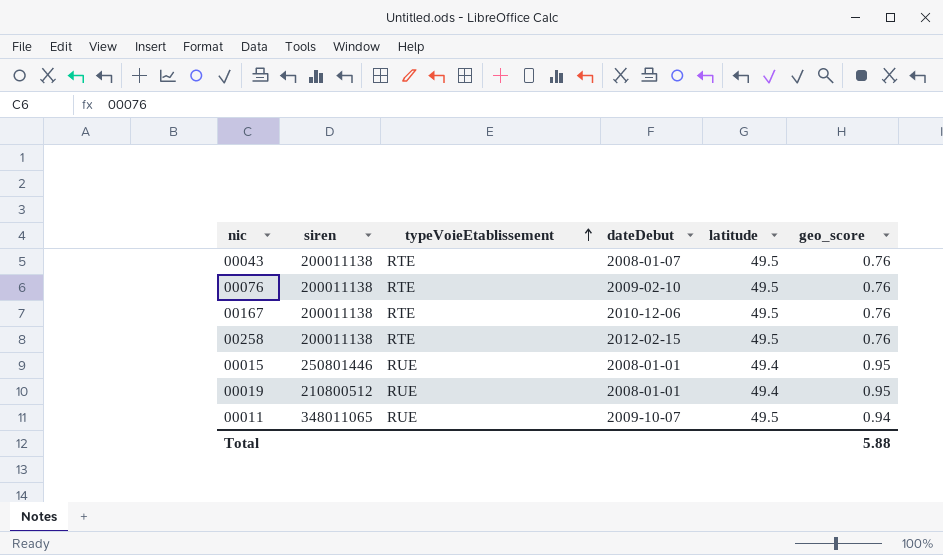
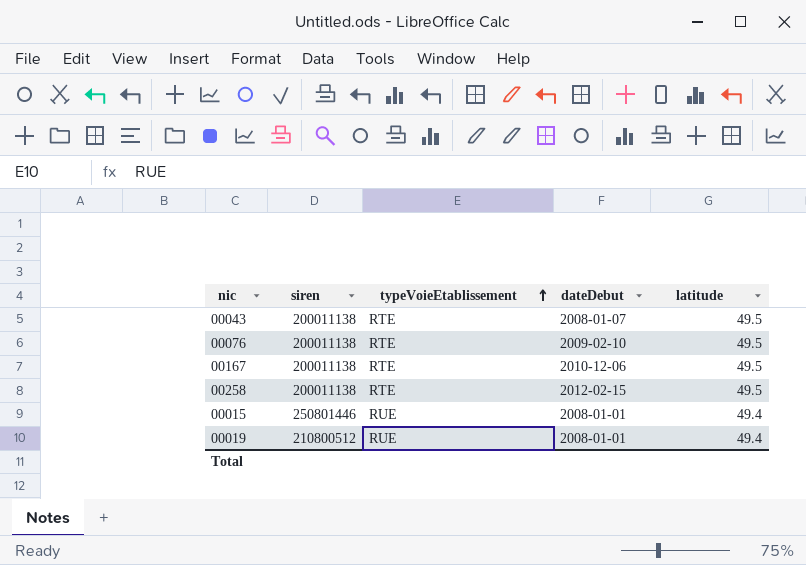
column geo_score | position: 6 -> none
row 00011: 348011065 | RUE | 2009-10-07 | 49.5 | 0.94 -> none

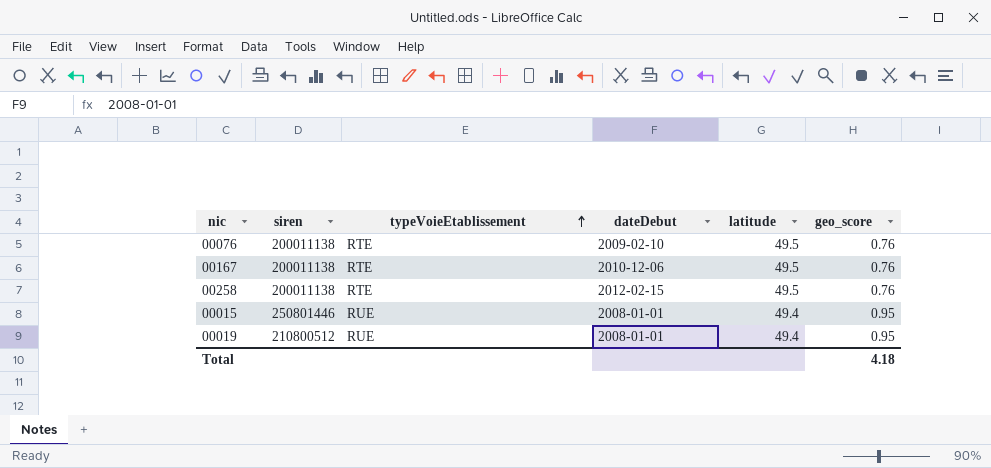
column geo_score | position: none -> 6
row 00043: 200011138 | RTE | 2008-01-07 | 49.5 -> none

